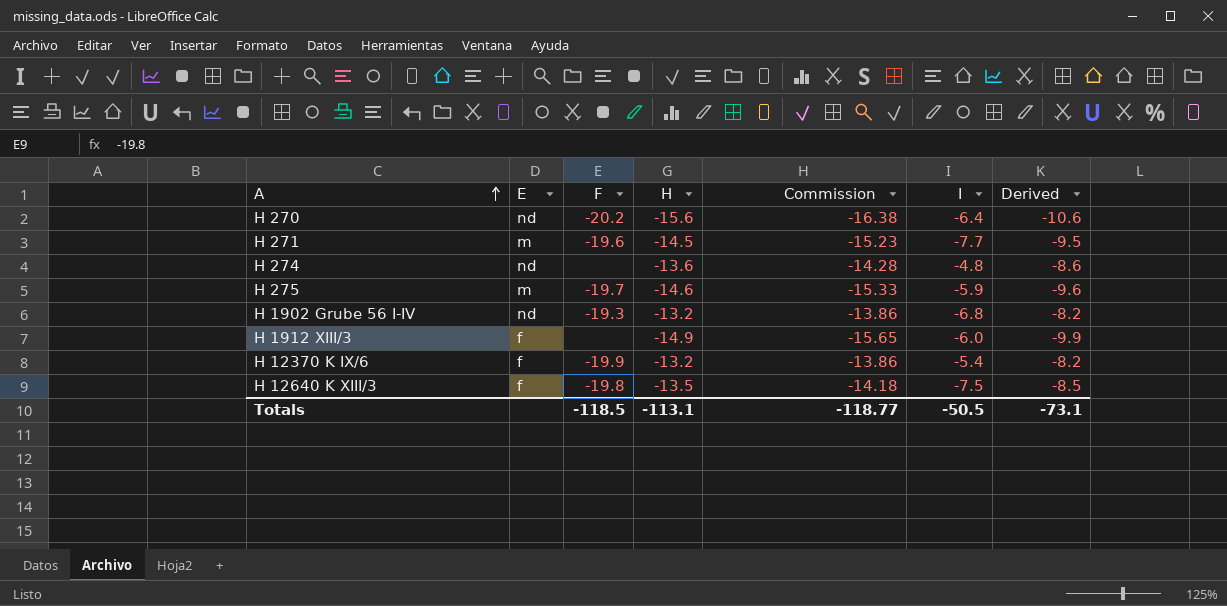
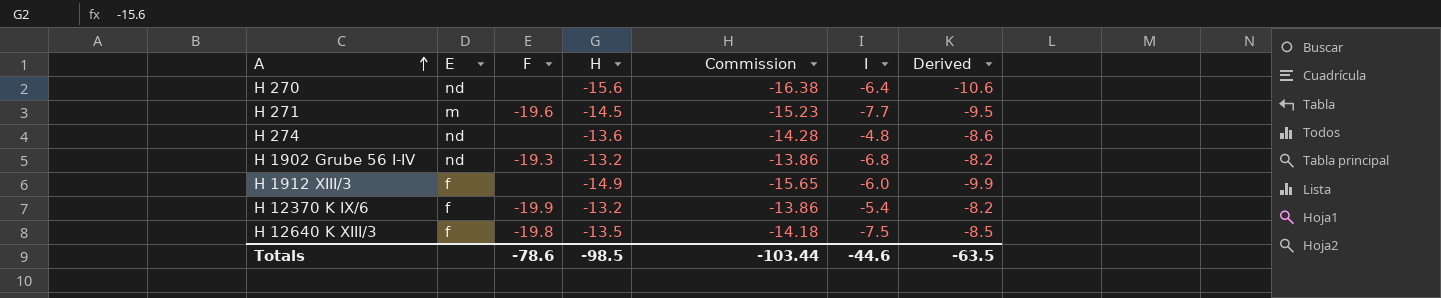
row H 275: m | -19.7 | -14.6 | -15.33 | -5.9 | -9.6 -> none
H 270 | F: -20.2 -> none
Totals | F: -118.5 -> -78.6
Totals | H: -113.1 -> -98.5
Totals | Commission: -118.77 -> -103.44
Totals | I: -50.5 -> -44.6
Totals | Derived: -73.1 -> -63.5

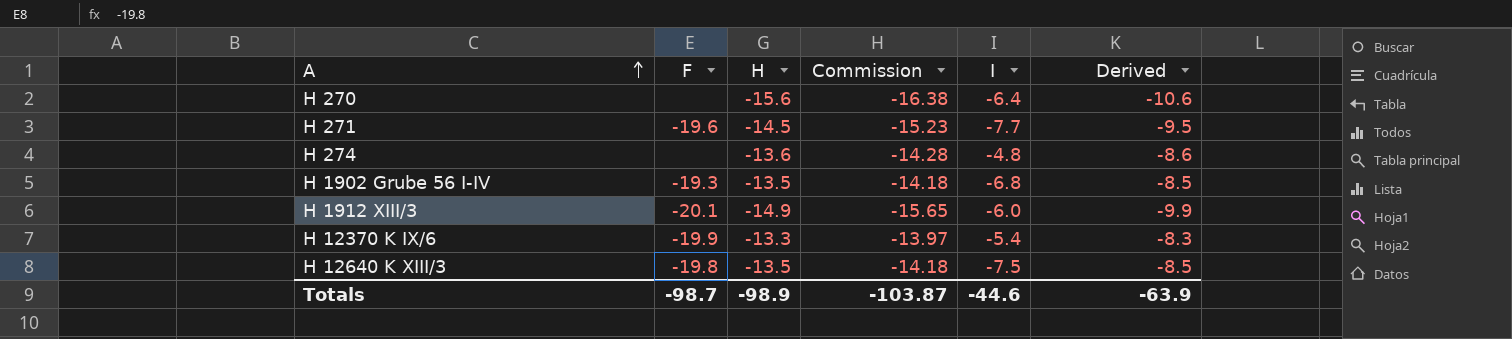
column E | position: 2 -> none
H 1902 Grube 56 I-IV | H: -13.2 -> -13.5
H 1902 Grube 56 I-IV | Commission: -13.86 -> -14.18
H 1902 Grube 56 I-IV | Derived: -8.2 -> -8.5
H 1912 XIII/3 | F: none -> -20.1
H 12370 K IX/6 | H: -13.2 -> -13.3
H 12370 K IX/6 | Commission: -13.86 -> -13.97
H 12370 K IX/6 | Derived: -8.2 -> -8.3
Totals | F: -78.6 -> -98.7
Totals | H: -98.5 -> -98.9
Totals | Commission: -103.44 -> -103.87
Totals | Derived: -63.5 -> -63.9

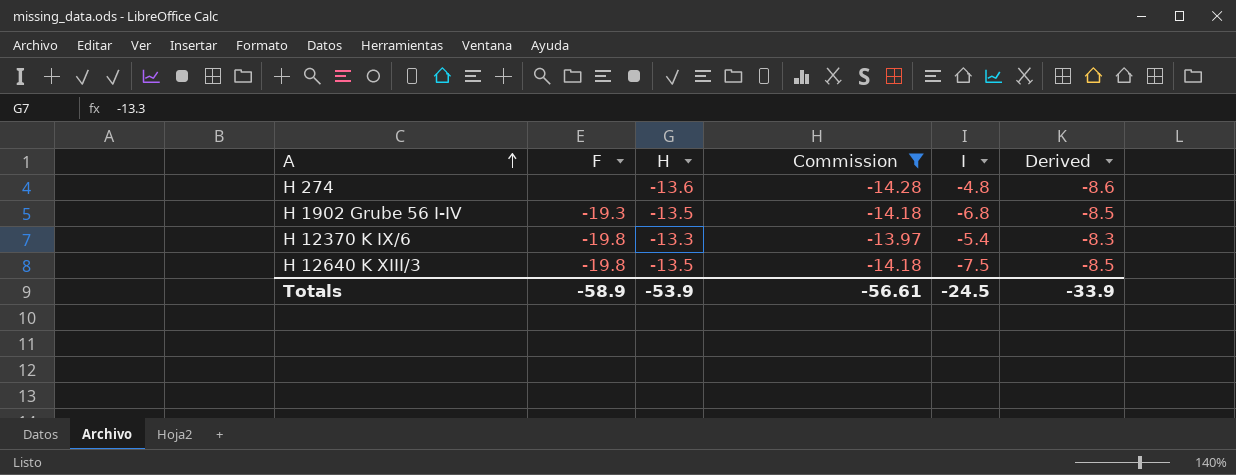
filter: none -> Commission >= -14.28
H 12370 K IX/6 | F: -19.9 -> -19.8
Totals | F: -98.7 -> -58.9
Totals | H: -98.9 -> -53.9
Totals | Commission: -103.87 -> -56.61
Totals | I: -44.6 -> -24.5
Totals | Derived: -63.9 -> -33.9

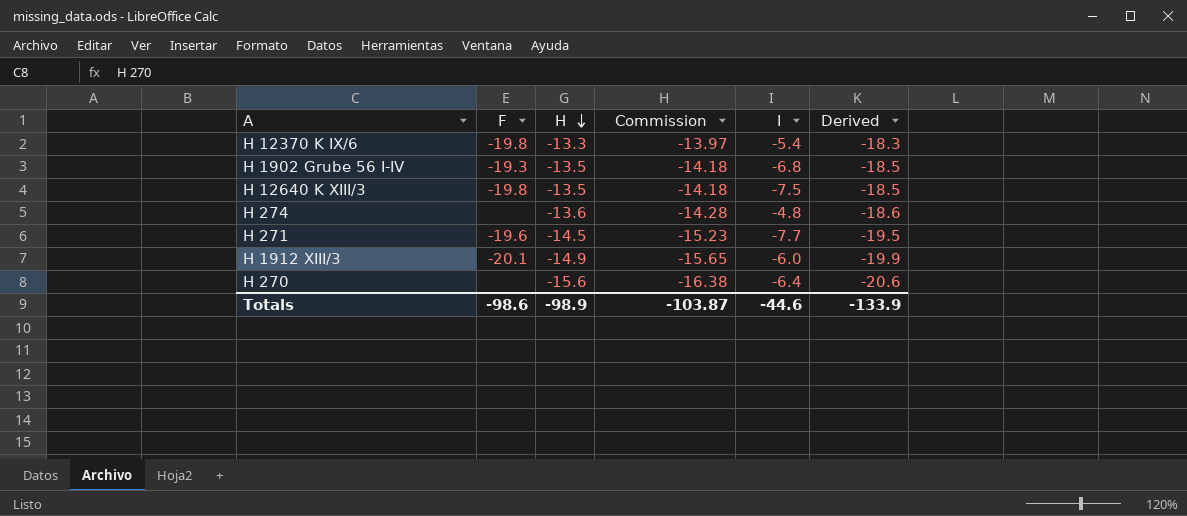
filter: Commission >= -14.28 -> none
row order: A ascending -> H descending
column Derived | formula: [H] + 5 -> [H] - 5
Totals | F: -58.9 -> -98.6
Totals | H: -53.9 -> -98.9
Totals | Commission: -56.61 -> -103.87
Totals | I: -24.5 -> -44.6
Totals | Derived: -33.9 -> -133.9

